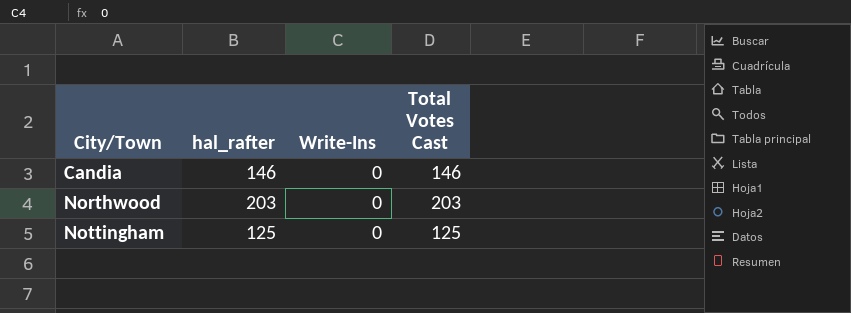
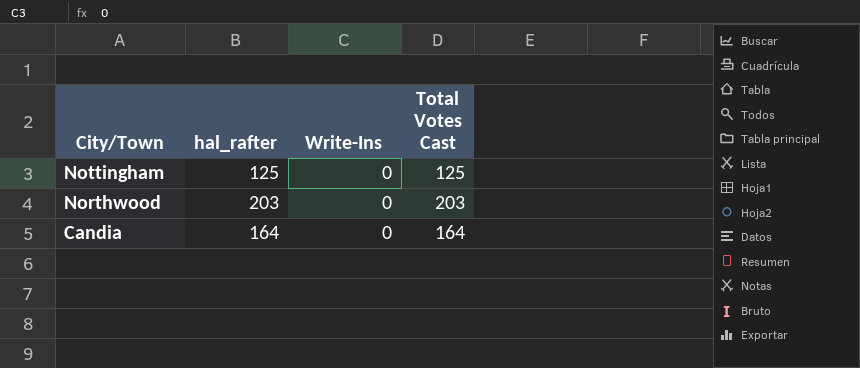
row order: City/Town ascending -> City/Town descending
Candia | hal_rafter: 146 -> 164
Candia | Total Votes Cast: 146 -> 164

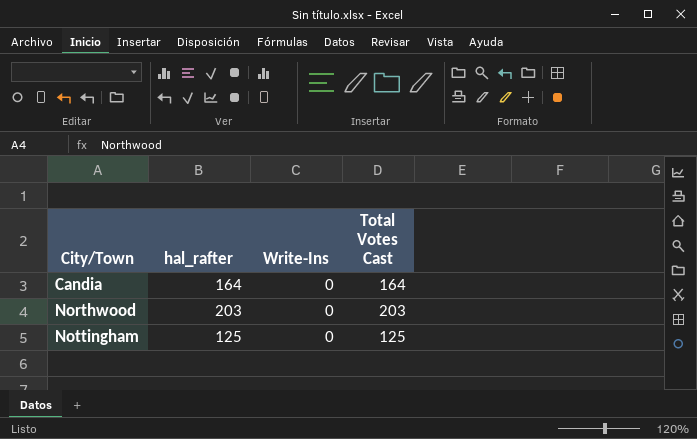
row order: City/Town descending -> City/Town ascending

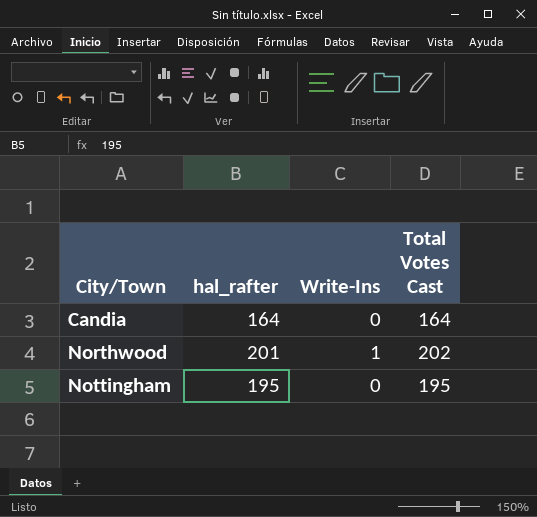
Northwood | hal_rafter: 203 -> 201
Northwood | Write-Ins: 0 -> 1
Northwood | Total Votes Cast: 203 -> 202
Nottingham | hal_rafter: 125 -> 195
Nottingham | Total Votes Cast: 125 -> 195

